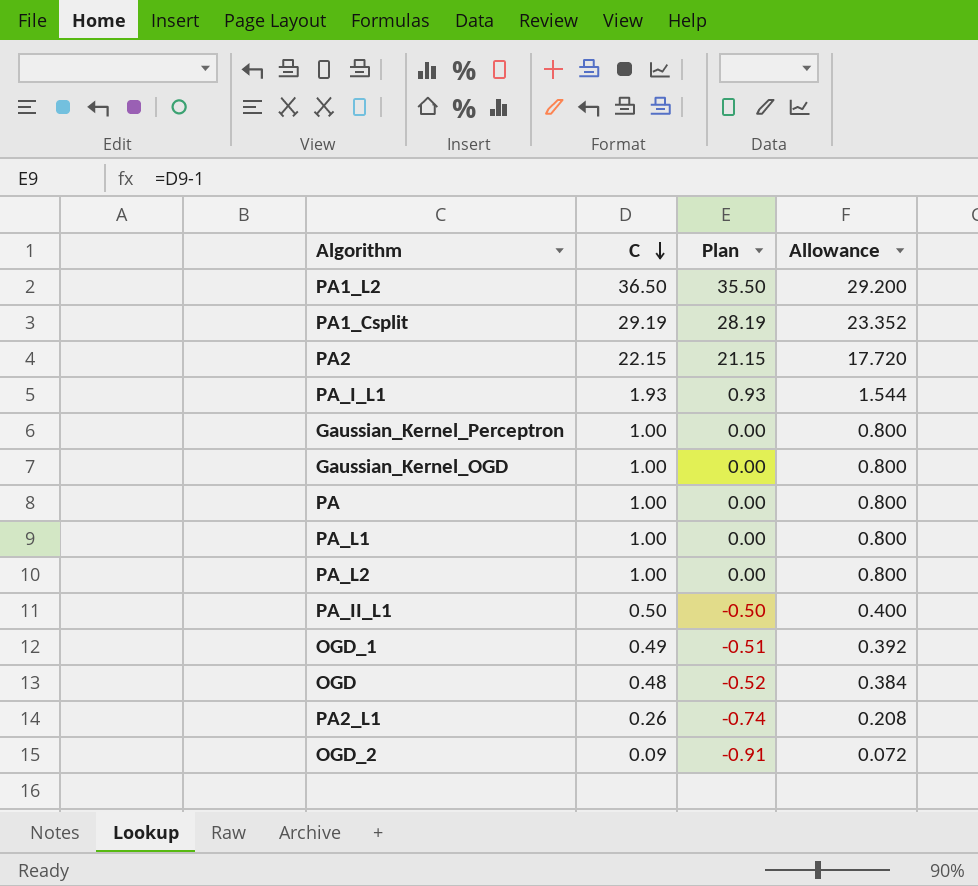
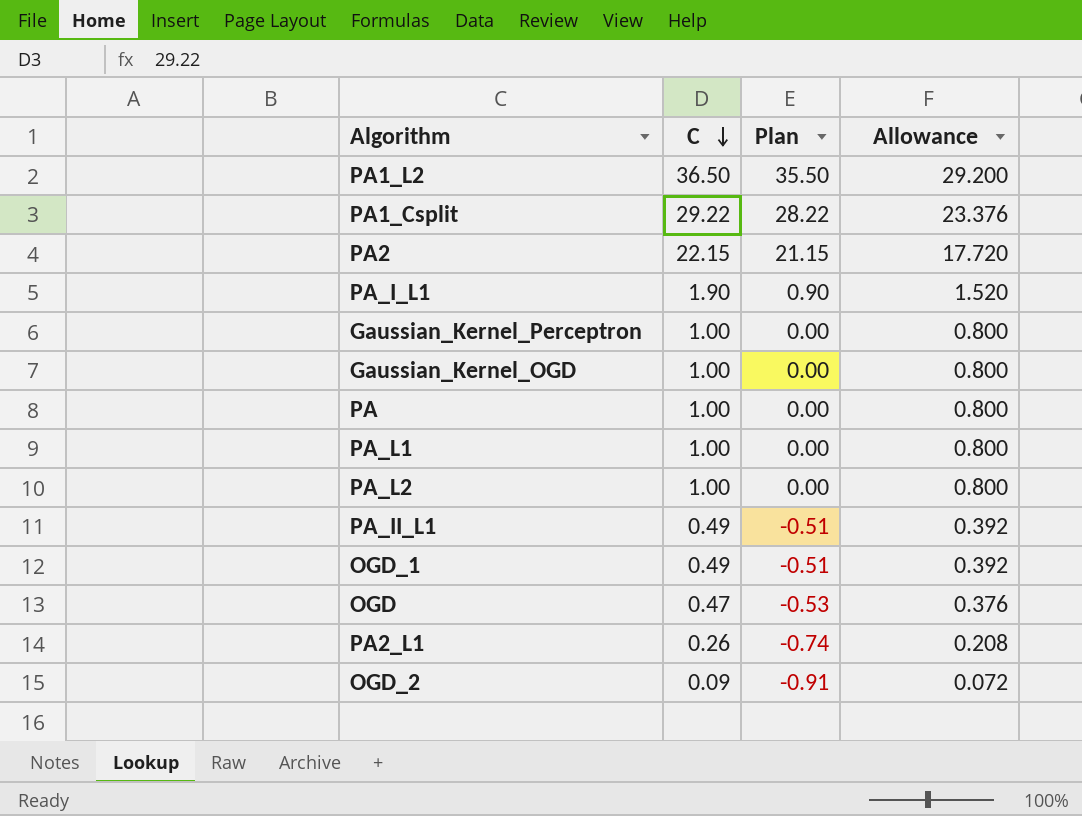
PA1_Csplit | C: 29.19 -> 29.22
PA1_Csplit | Plan: 28.19 -> 28.22
PA1_Csplit | Allowance: 23.352 -> 23.376
PA_I_L1 | C: 1.93 -> 1.90
PA_I_L1 | Plan: 0.93 -> 0.90
PA_I_L1 | Allowance: 1.544 -> 1.520
PA_II_L1 | C: 0.50 -> 0.49
PA_II_L1 | Plan: -0.50 -> -0.51
PA_II_L1 | Allowance: 0.400 -> 0.392
OGD | C: 0.48 -> 0.47
OGD | Plan: -0.52 -> -0.53
OGD | Allowance: 0.384 -> 0.376

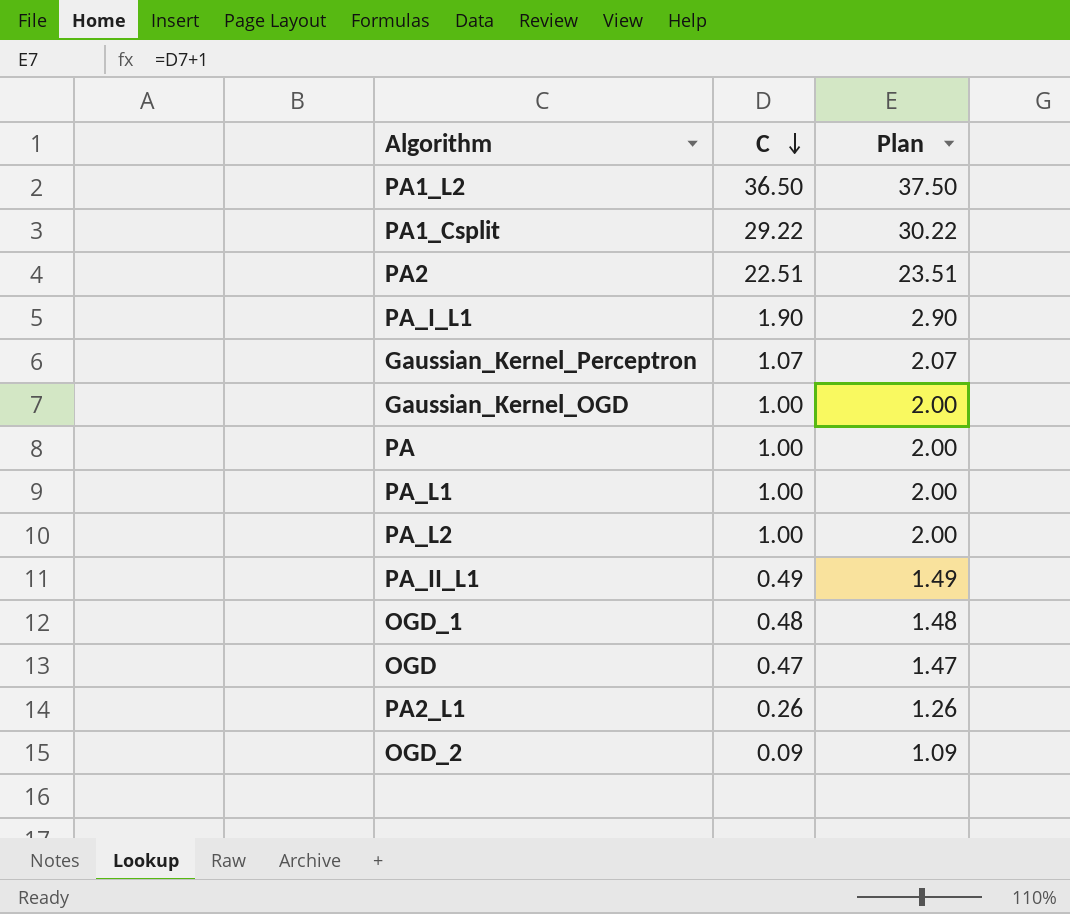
column Allowance | formula: [C] * 0.8 -> none
column Plan | formula: [C] - 1 -> [C] + 1
PA2 | C: 22.15 -> 22.51
Gaussian_Kernel_Perceptron | C: 1.00 -> 1.07
OGD_1 | C: 0.49 -> 0.48

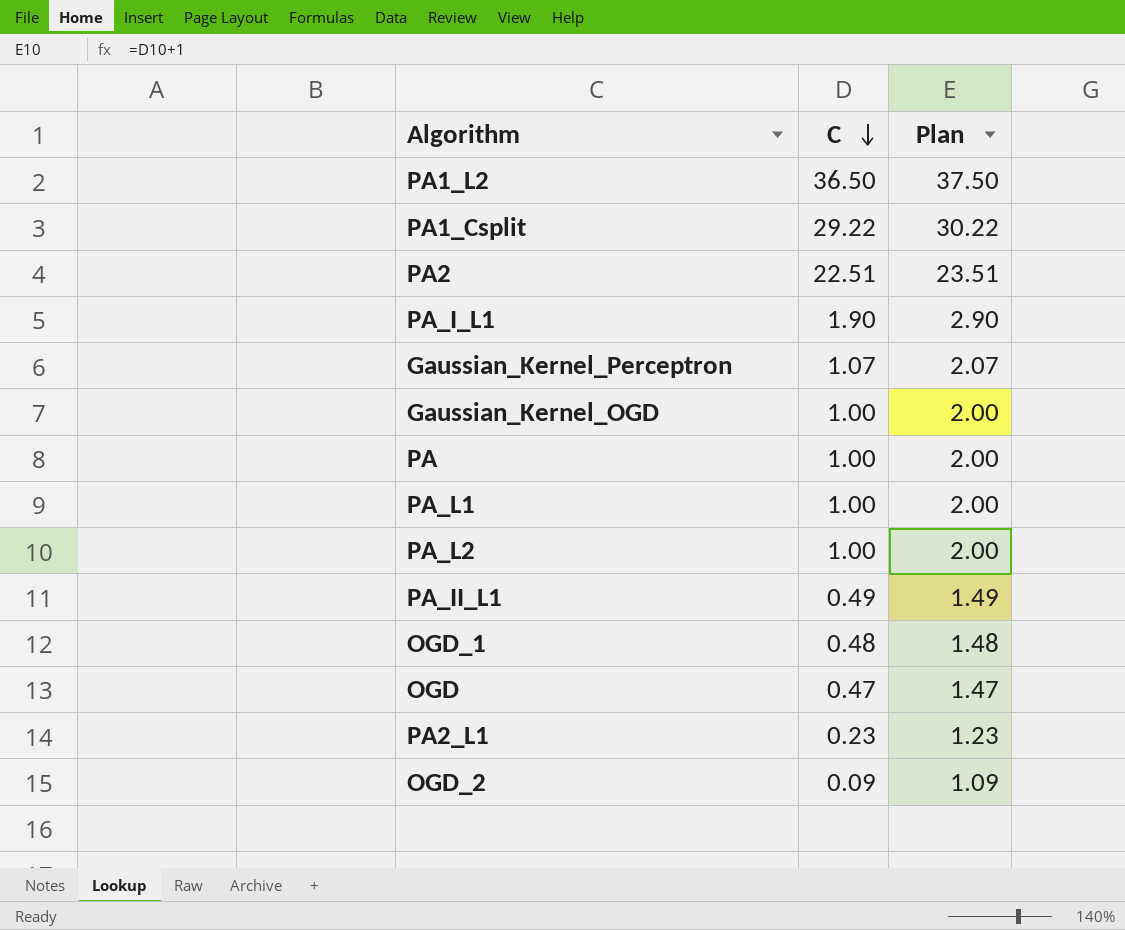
PA2_L1 | C: 0.26 -> 0.23
PA2_L1 | Plan: 1.26 -> 1.23

